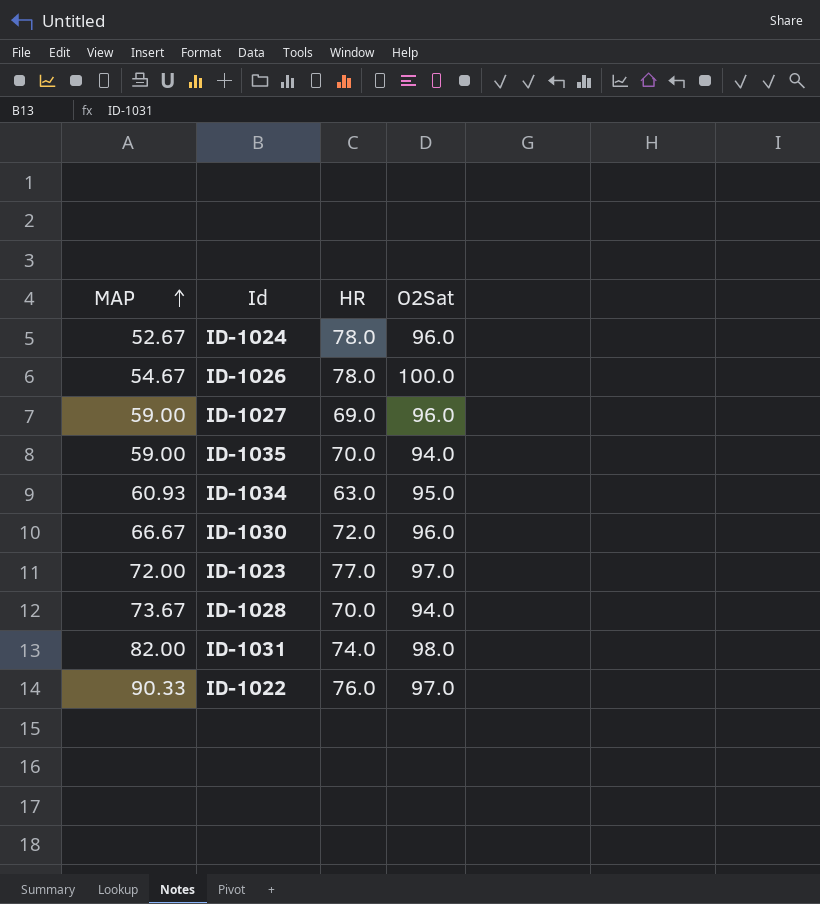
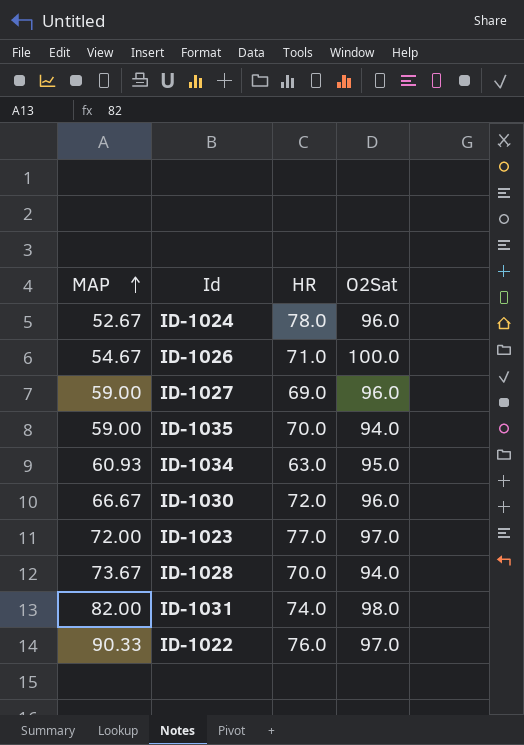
ID-1026 | HR: 78.0 -> 71.0

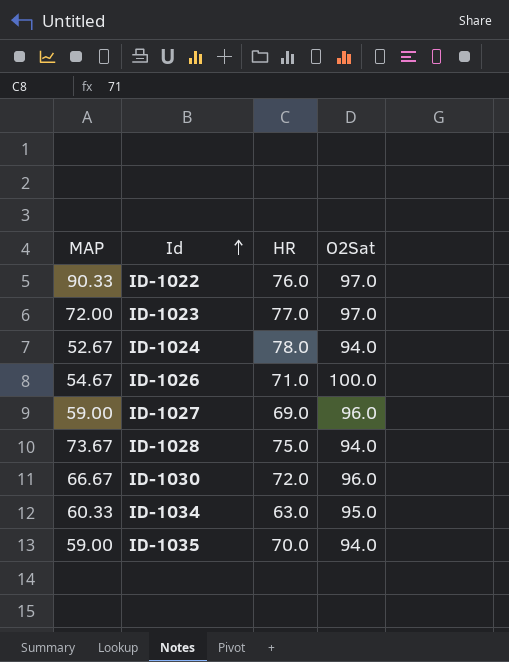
row order: MAP ascending -> Id ascending
row ID-1031: 82.00 | 74.0 | 98.0 -> none
ID-1024 | O2Sat: 96.0 -> 94.0
ID-1028 | HR: 70.0 -> 75.0
ID-1034 | MAP: 60.93 -> 60.33

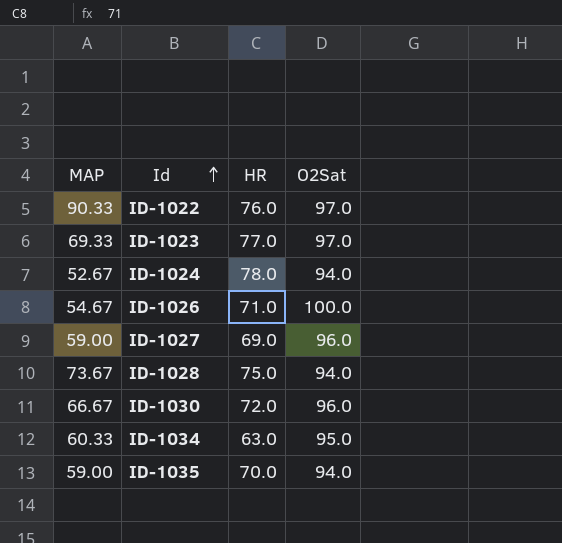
ID-1023 | MAP: 72.00 -> 69.33

